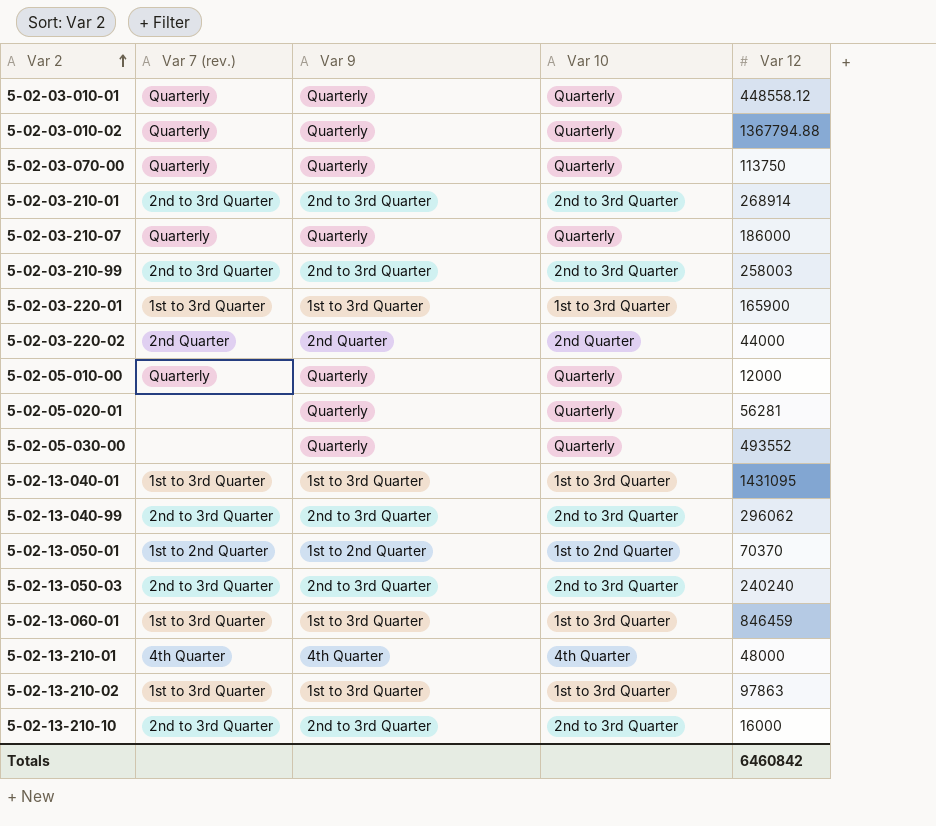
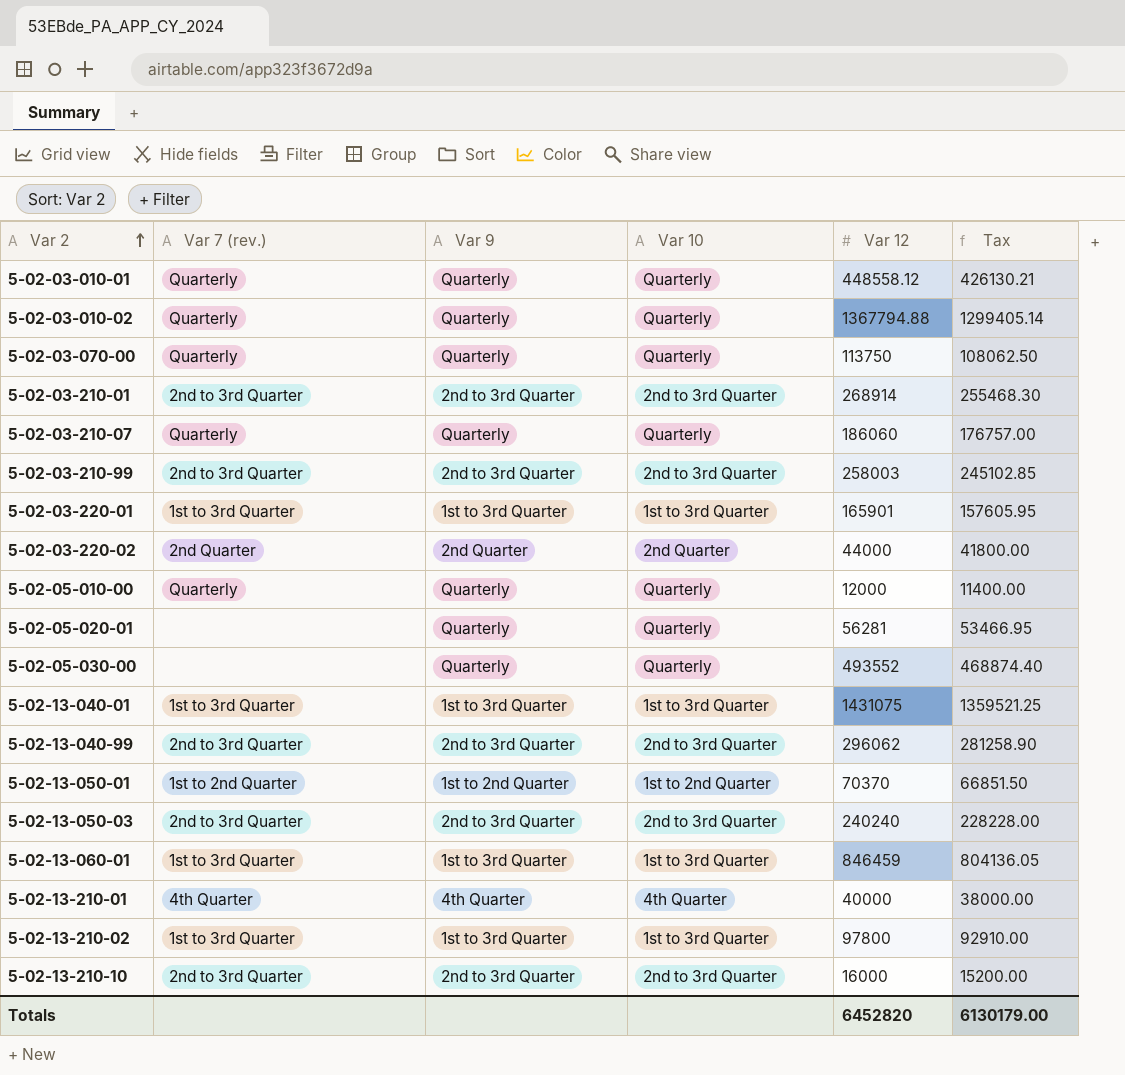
column Tax | formula: none -> [Var 12] * 0.95
5-02-03-210-07 | Var 12: 186000 -> 186060
5-02-03-220-01 | Var 12: 165900 -> 165901
5-02-13-040-01 | Var 12: 1431095 -> 1431075
5-02-13-210-01 | Var 12: 48000 -> 40000
5-02-13-210-02 | Var 12: 97863 -> 97800
Totals | Var 12: 6460842 -> 6452820

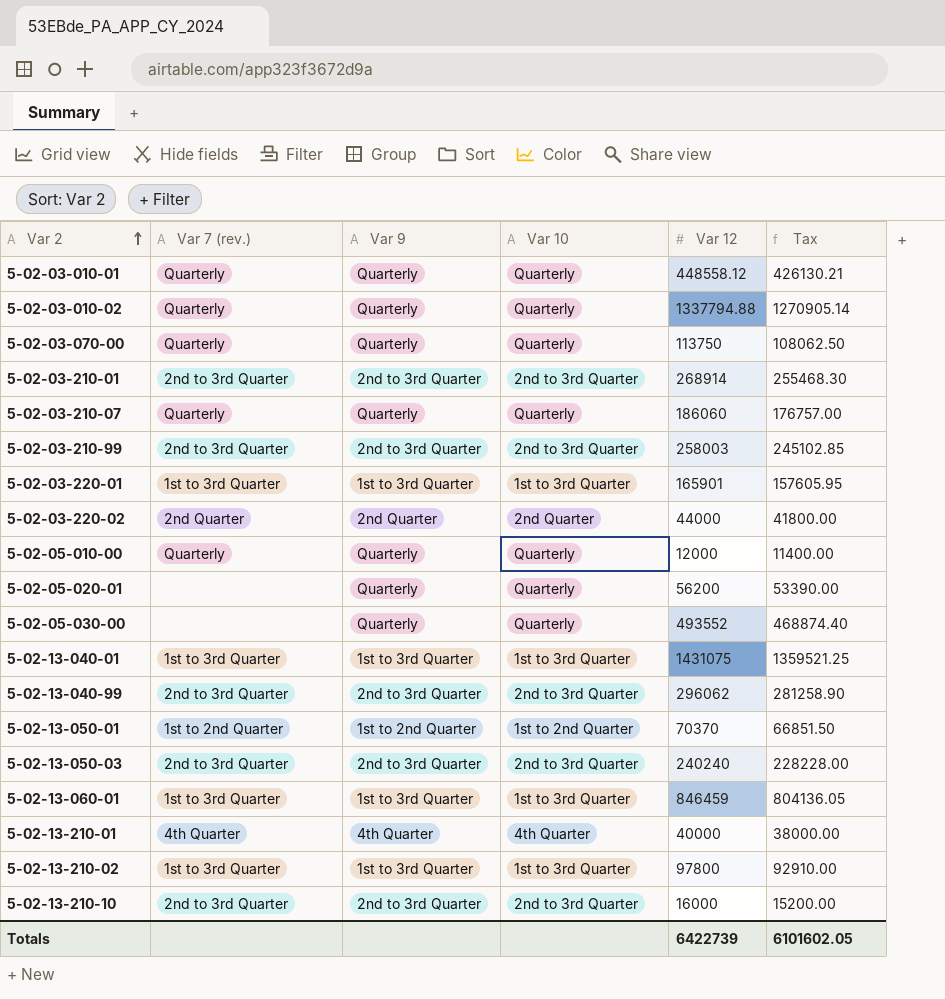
5-02-03-010-02 | Var 12: 1367794.88 -> 1337794.88
5-02-03-010-02 | Tax: 1299405.14 -> 1270905.14
5-02-05-020-01 | Var 12: 56281 -> 56200
5-02-05-020-01 | Tax: 53466.95 -> 53390.00
Totals | Var 12: 6452820 -> 6422739
Totals | Tax: 6130179.00 -> 6101602.05

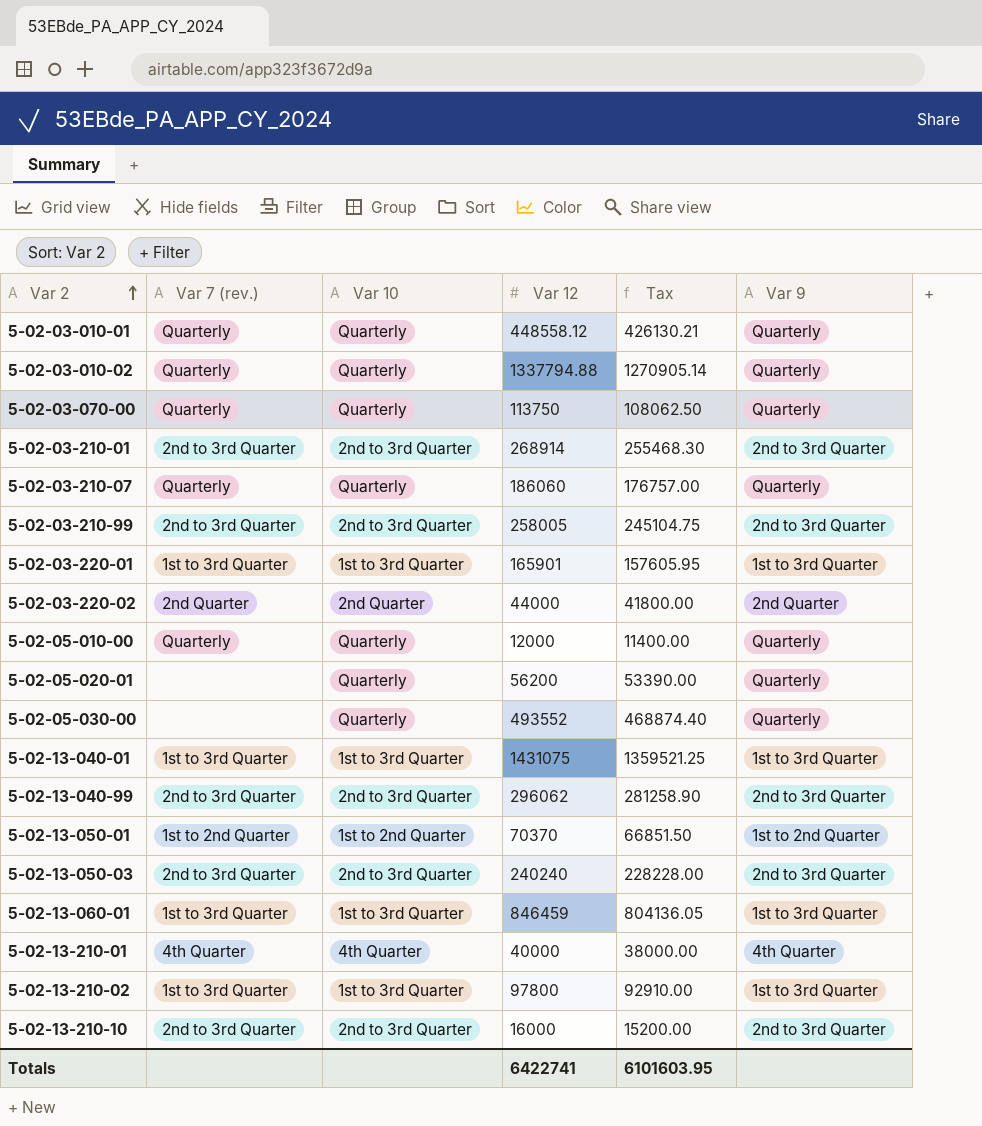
column Var 9 | position: 3 -> 6
5-02-03-210-99 | Var 12: 258003 -> 258005
5-02-03-210-99 | Tax: 245102.85 -> 245104.75
Totals | Var 12: 6422739 -> 6422741
Totals | Tax: 6101602.05 -> 6101603.95

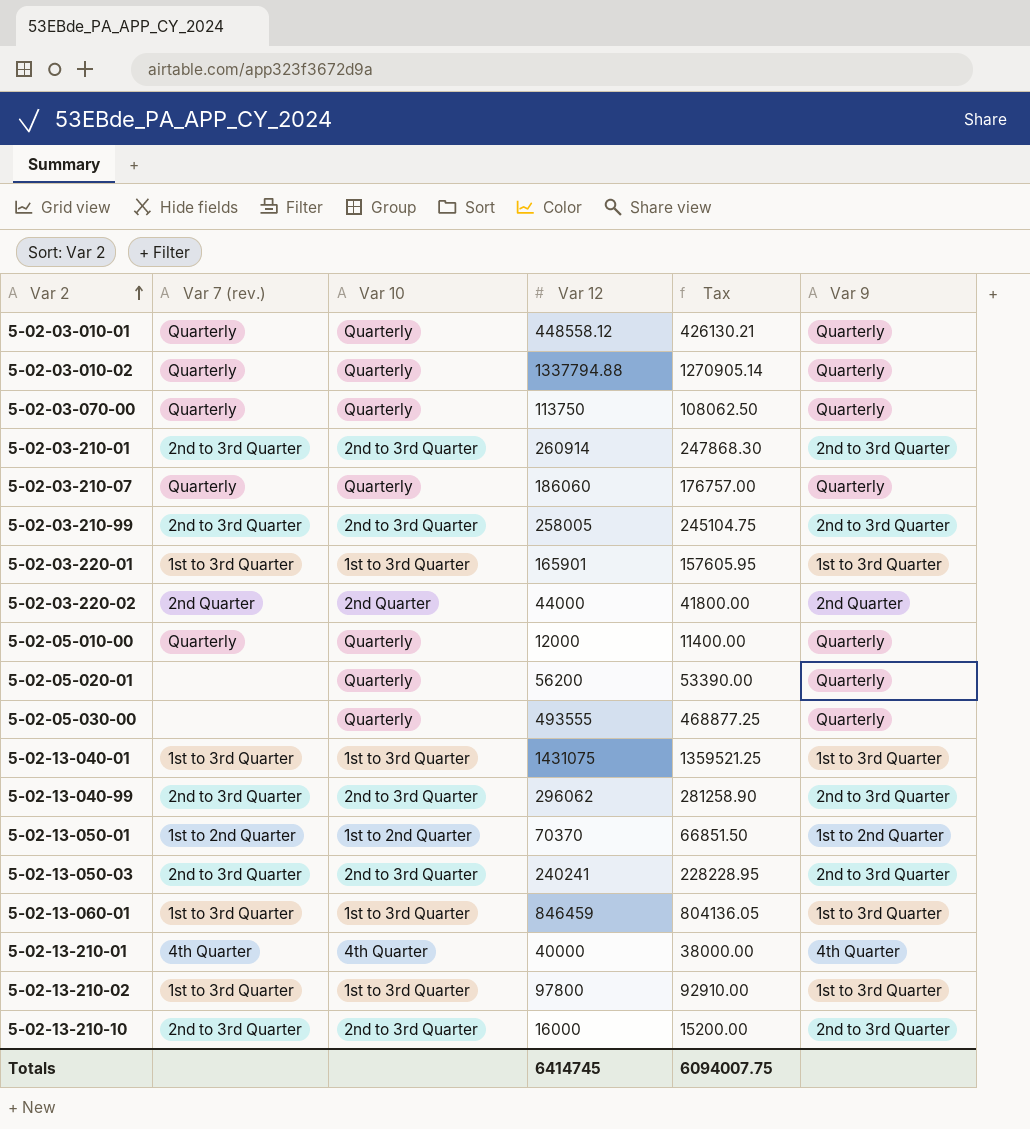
5-02-03-210-01 | Var 12: 268914 -> 260914
5-02-03-210-01 | Tax: 255468.30 -> 247868.30
5-02-05-030-00 | Var 12: 493552 -> 493555
5-02-05-030-00 | Tax: 468874.40 -> 468877.25
5-02-13-050-03 | Var 12: 240240 -> 240241
5-02-13-050-03 | Tax: 228228.00 -> 228228.95
Totals | Var 12: 6422741 -> 6414745
Totals | Tax: 6101603.95 -> 6094007.75

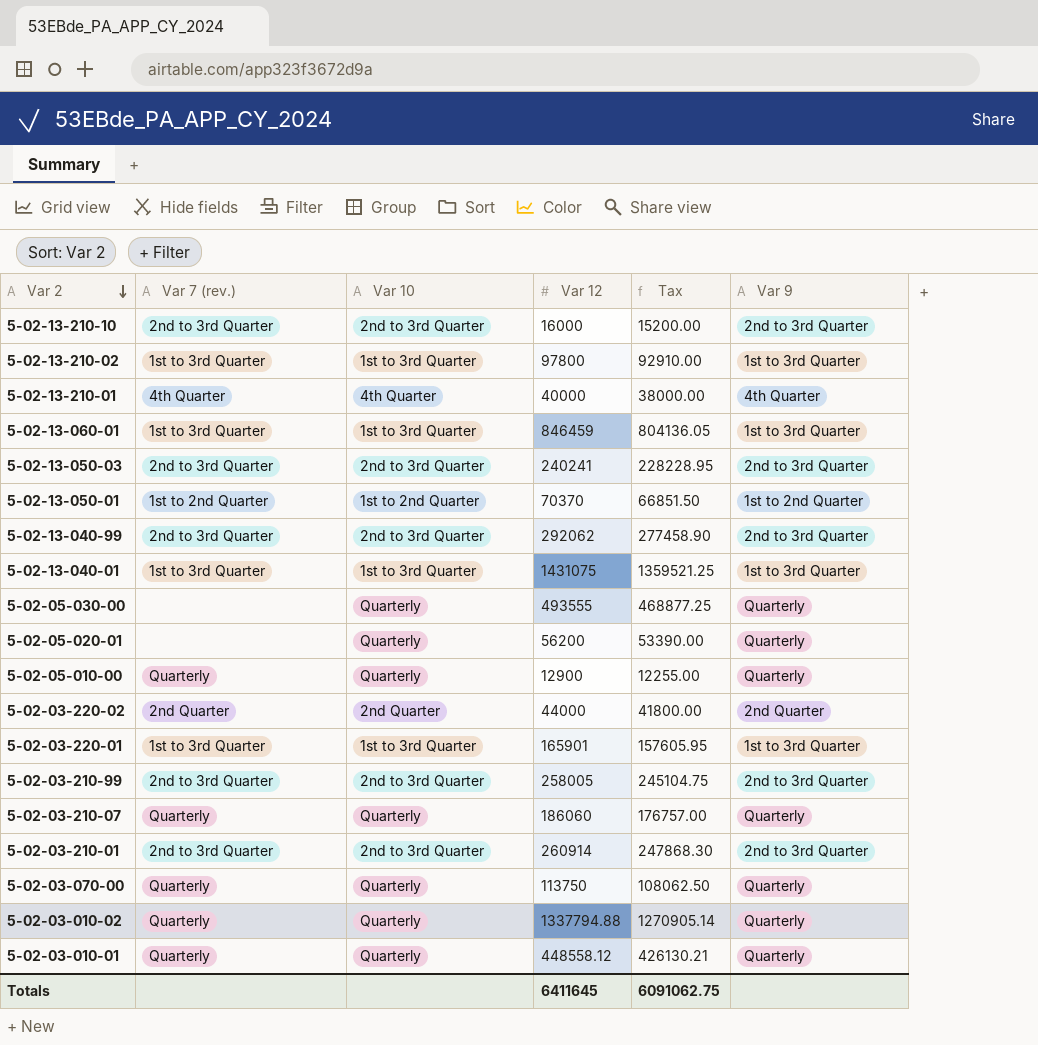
row order: Var 2 ascending -> Var 2 descending
5-02-13-040-99 | Var 12: 296062 -> 292062
5-02-13-040-99 | Tax: 281258.90 -> 277458.90
5-02-05-010-00 | Var 12: 12000 -> 12900
5-02-05-010-00 | Tax: 11400.00 -> 12255.00
Totals | Var 12: 6414745 -> 6411645
Totals | Tax: 6094007.75 -> 6091062.75

